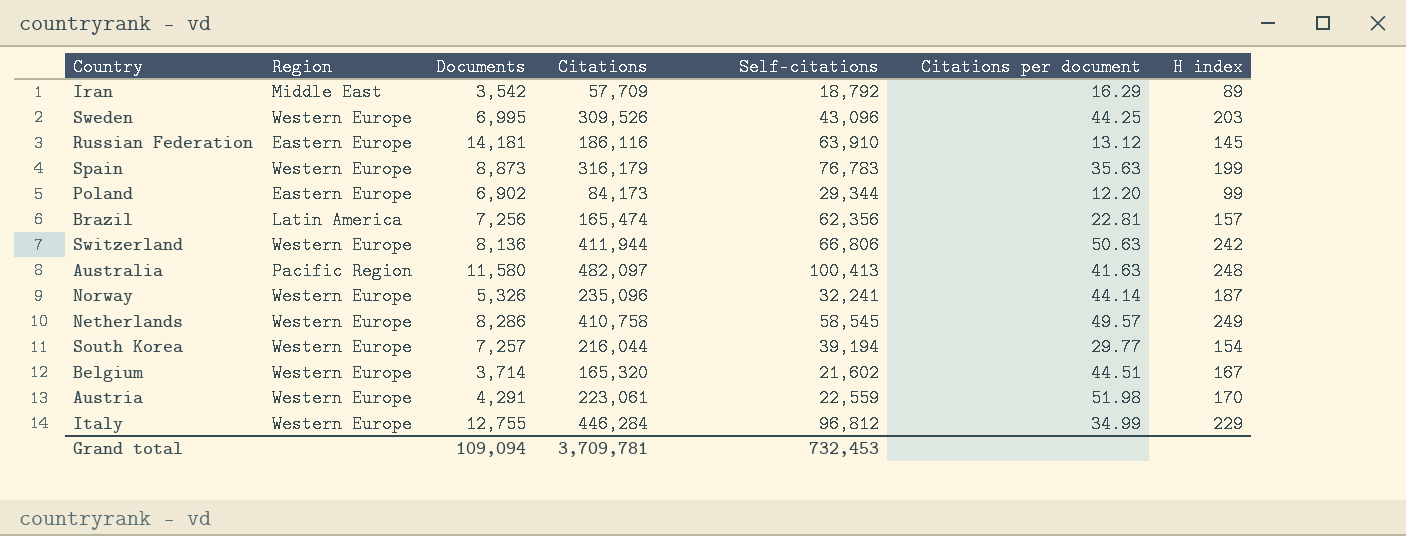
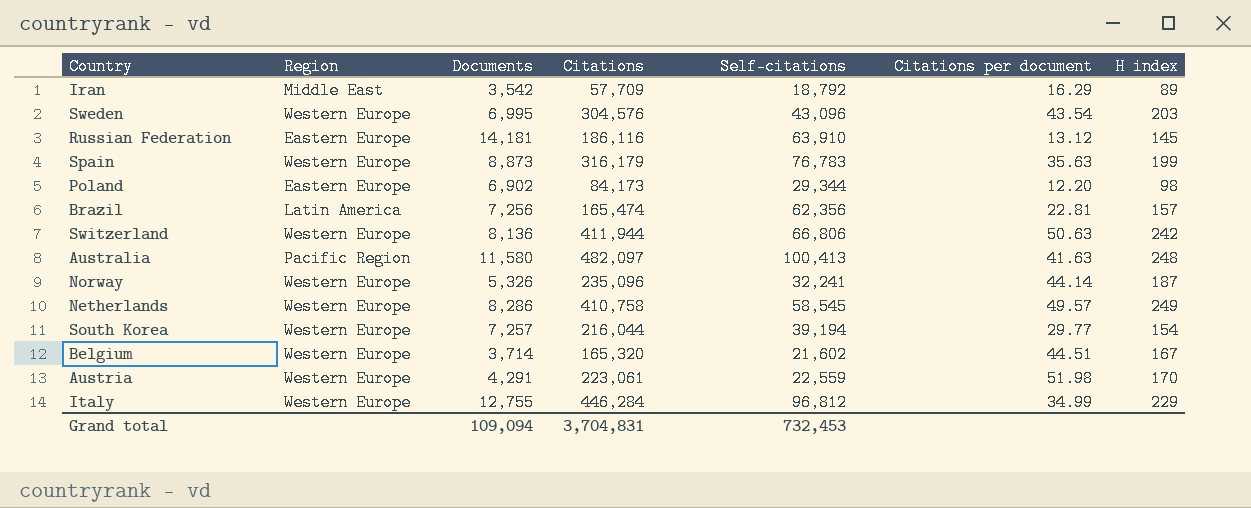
Sweden | Citations: 309,526 -> 304,576
Sweden | Citations per document: 44.25 -> 43.54
Poland | H index: 99 -> 98
Grand total | Citations: 3,709,781 -> 3,704,831

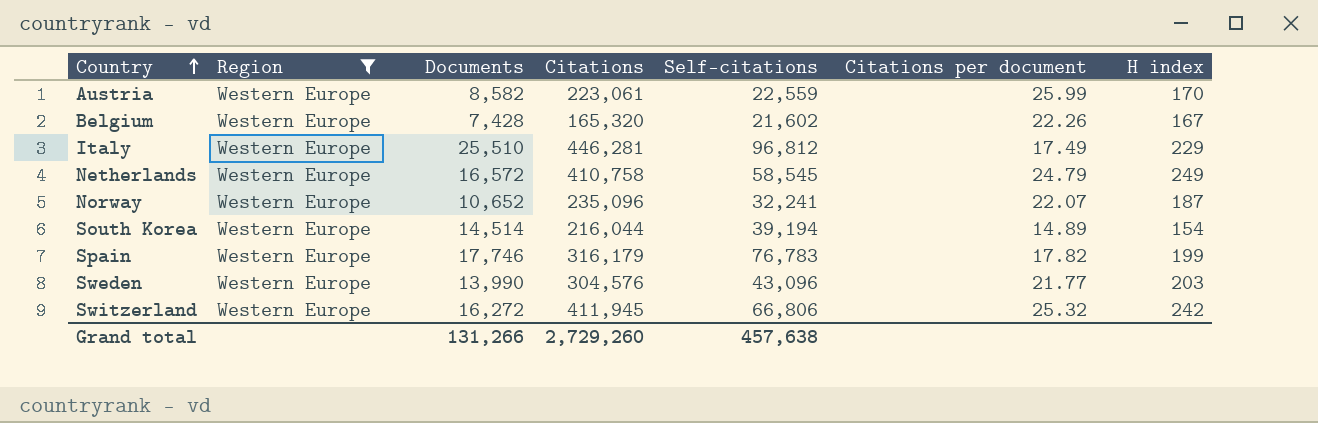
filter: none -> Region = Western Europe
row order: none -> Country ascending
Austria | Documents: 4,291 -> 8,582
Austria | Citations per document: 51.98 -> 25.99
Belgium | Documents: 3,714 -> 7,428
Belgium | Citations per document: 44.51 -> 22.26
Italy | Documents: 12,755 -> 25,510
Italy | Citations: 446,284 -> 446,281
Italy | Citations per document: 34.99 -> 17.49
Netherlands | Documents: 8,286 -> 16,572
Netherlands | Citations per document: 49.57 -> 24.79
Norway | Documents: 5,326 -> 10,652
Norway | Citations per document: 44.14 -> 22.07
South Korea | Documents: 7,257 -> 14,514
South Korea | Citations per document: 29.77 -> 14.89
Spain | Documents: 8,873 -> 17,746
Spain | Citations per document: 35.63 -> 17.82
Sweden | Documents: 6,995 -> 13,990
Sweden | Citations per document: 43.54 -> 21.77
Switzerland | Documents: 8,136 -> 16,272
Switzerland | Citations: 411,944 -> 411,945
Switzerland | Citations per document: 50.63 -> 25.32
Grand total | Documents: 109,094 -> 131,266
Grand total | Citations: 3,704,831 -> 2,729,260
Grand total | Self-citations: 732,453 -> 457,638

